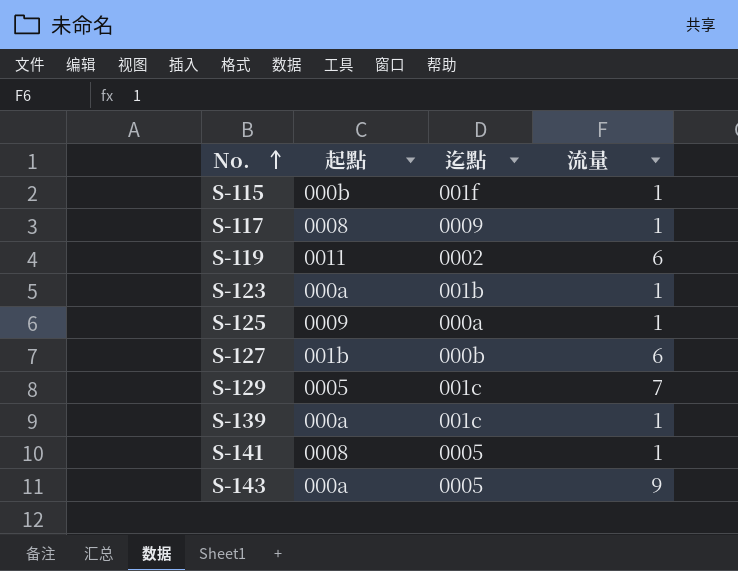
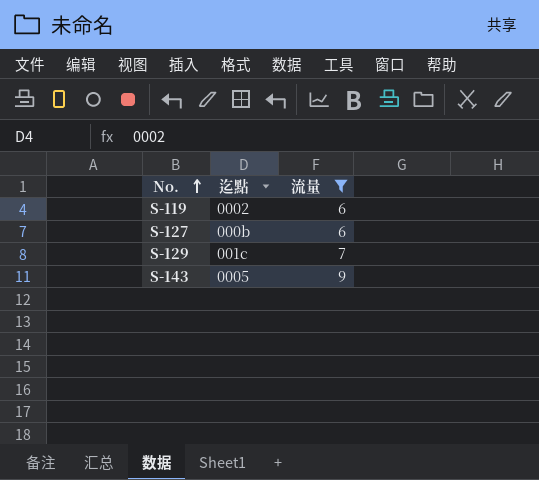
filter: none -> 流量 != 1
column 起點 | position: 2 -> none

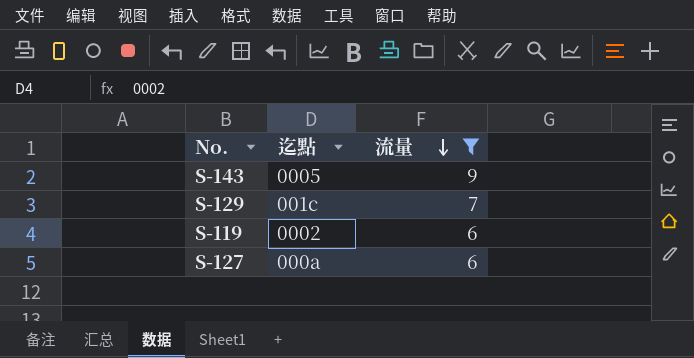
row order: No. ascending -> 流量 descending
S-127 | 迄點: 000b -> 000a

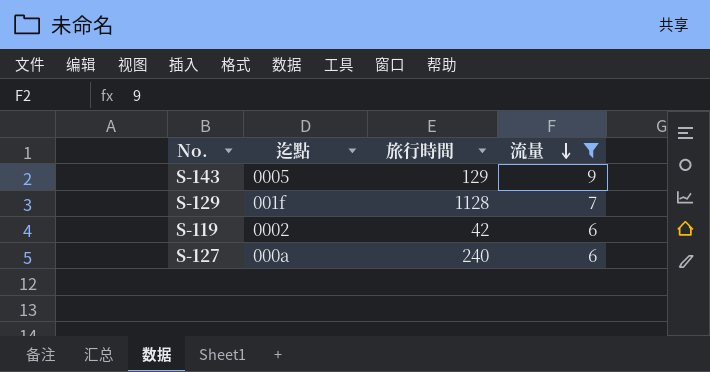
column 旅行時間 | position: none -> 3
S-129 | 迄點: 001c -> 001f

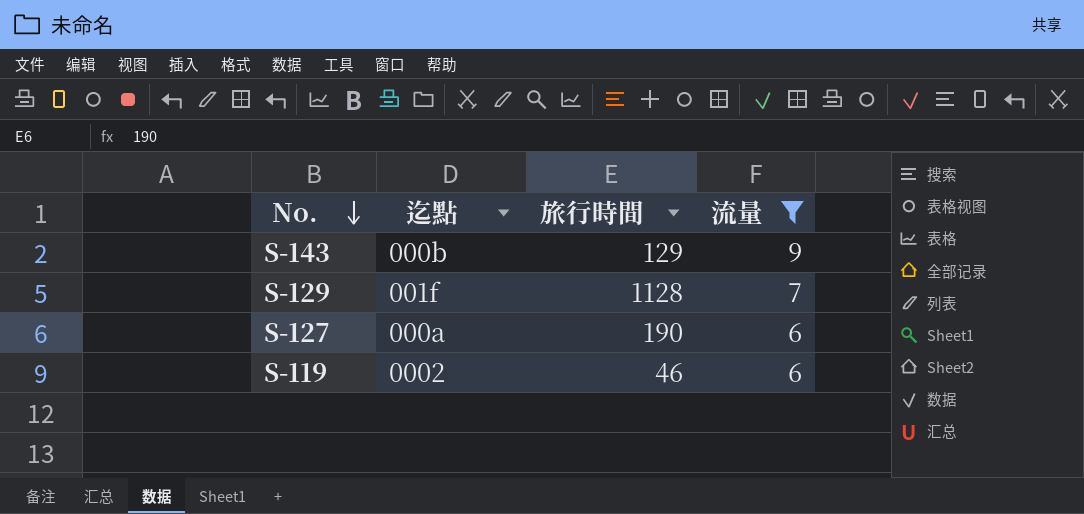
row order: 流量 descending -> No. descending
S-143 | 迄點: 0005 -> 000b
S-127 | 旅行時間: 240 -> 190
S-119 | 旅行時間: 42 -> 46

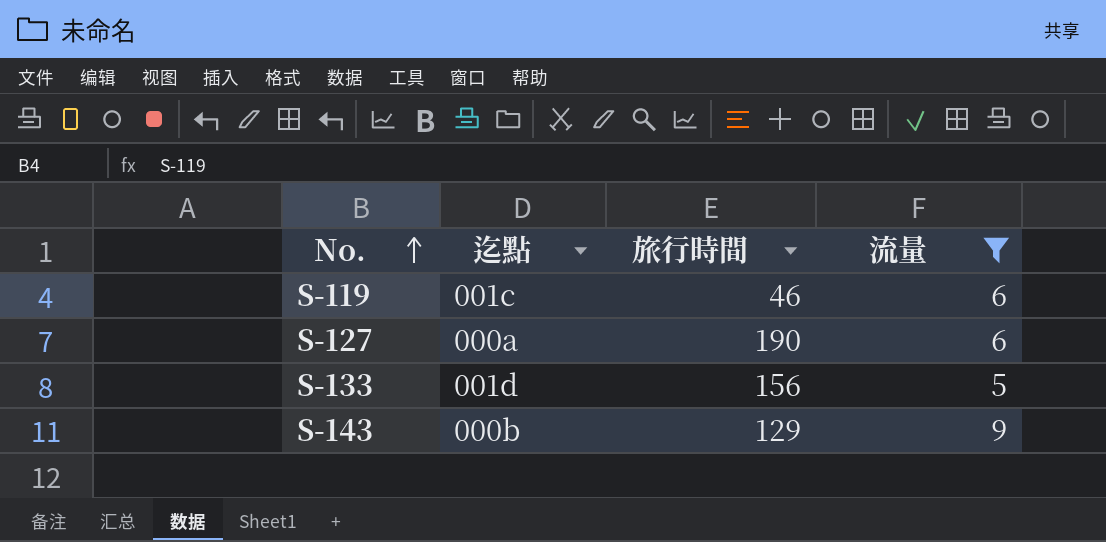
row order: No. descending -> No. ascending
row S-129: 001f | 1128 | 7 -> none
S-119 | 迄點: 0002 -> 001c
row S-133: none -> 001d | 156 | 5

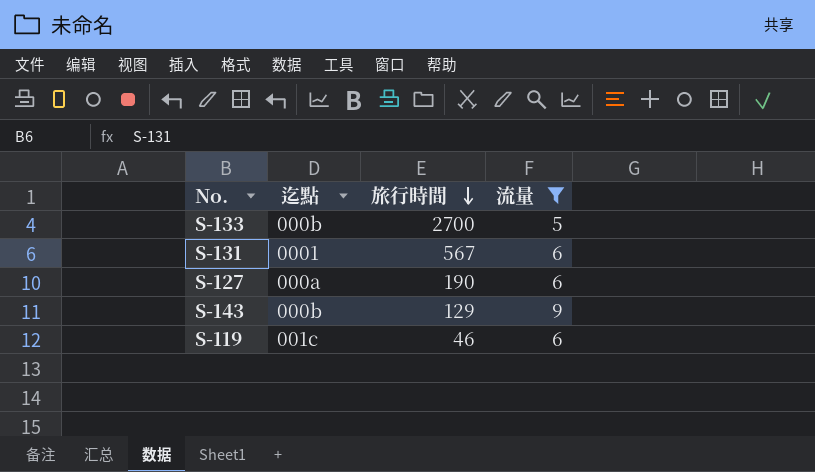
row order: No. ascending -> 旅行時間 descending
S-133 | 迄點: 001d -> 000b
S-133 | 旅行時間: 156 -> 2700
row S-131: none -> 0001 | 567 | 6

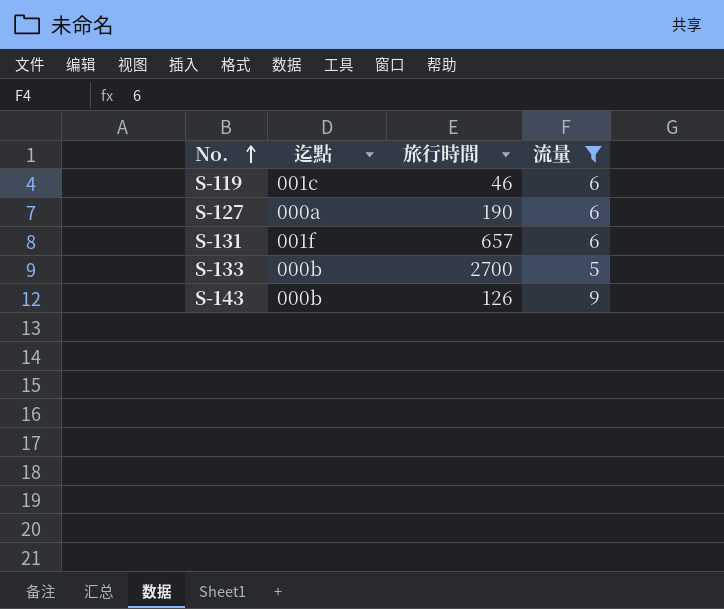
row order: 旅行時間 descending -> No. ascending
S-131 | 迄點: 0001 -> 001f
S-131 | 旅行時間: 567 -> 657
S-143 | 旅行時間: 129 -> 126

